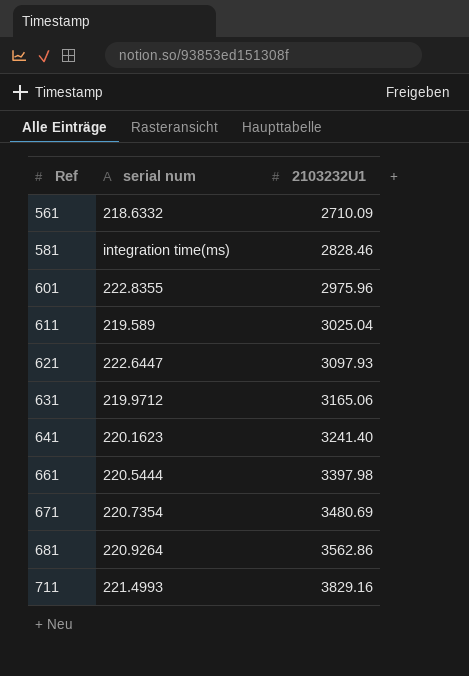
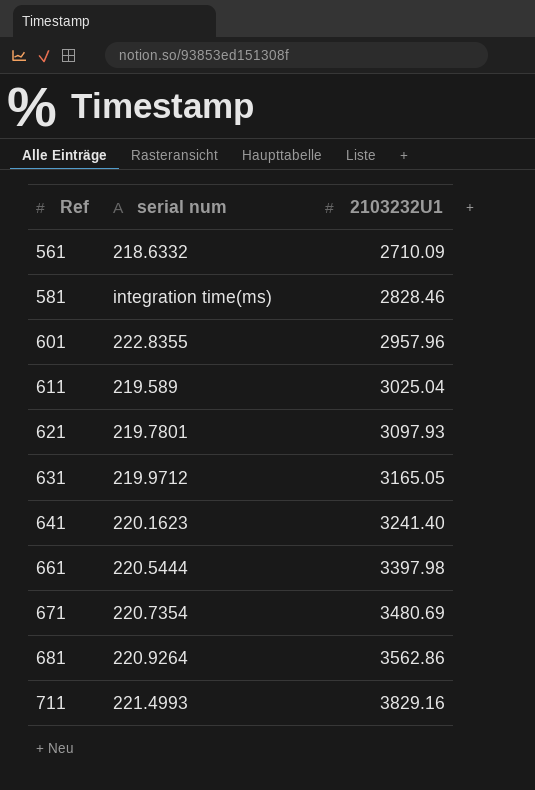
601 | 2103232U1: 2975.96 -> 2957.96
621 | serial num: 222.6447 -> 219.7801
631 | 2103232U1: 3165.06 -> 3165.05

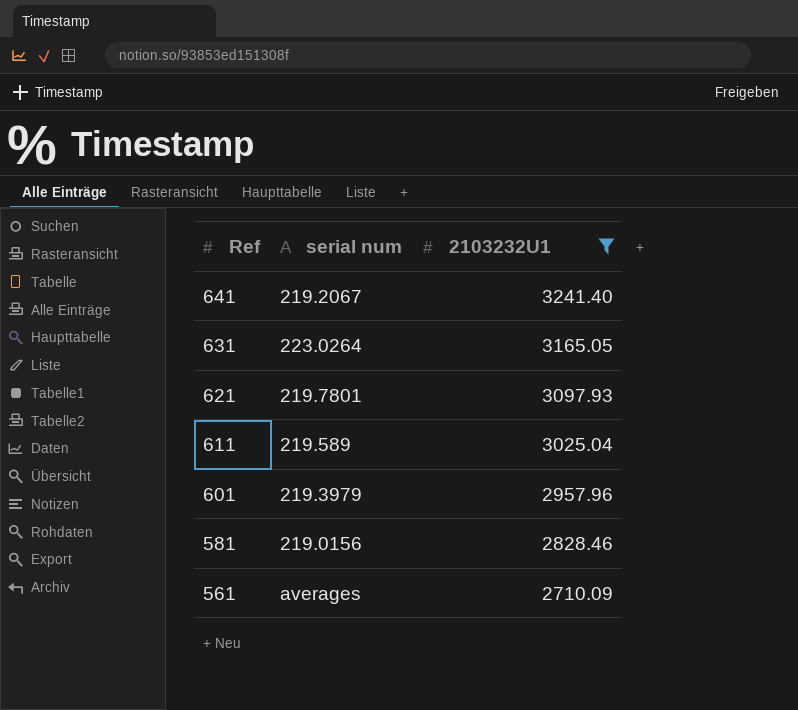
filter: none -> 2103232U1 <= 3241.40
row order: Ref ascending -> Ref descending
641 | serial num: 220.1623 -> 219.2067
631 | serial num: 219.9712 -> 223.0264
601 | serial num: 222.8355 -> 219.3979
581 | serial num: integration time(ms) -> 219.0156
561 | serial num: 218.6332 -> averages

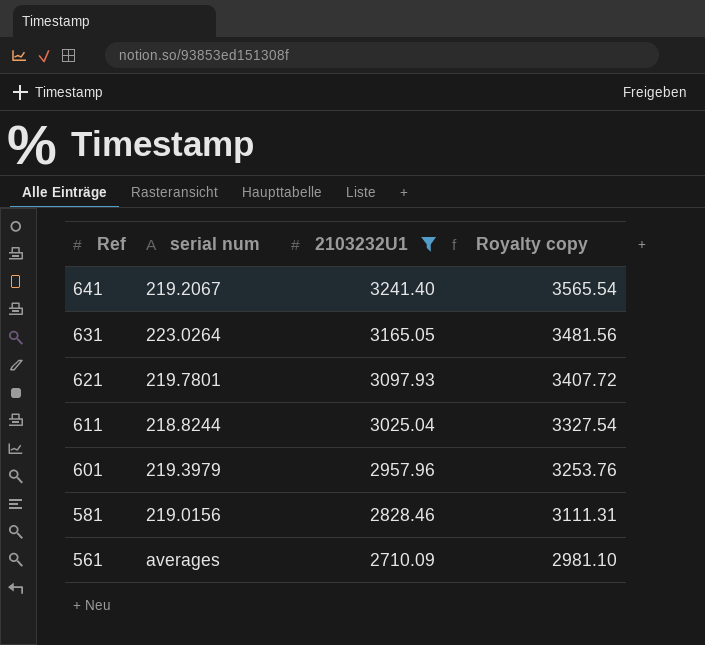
column Royalty copy | formula: none -> [2103232U1] * 1.1
611 | serial num: 219.589 -> 218.8244

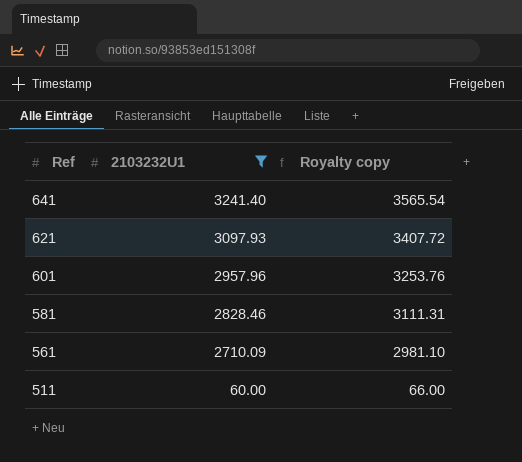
column serial num | position: 2 -> none
row 631: 223.0264 | 3165.05 | 3481.56 -> none
row 611: 218.8244 | 3025.04 | 3327.54 -> none
row 511: none -> 60.00 | 66.00

